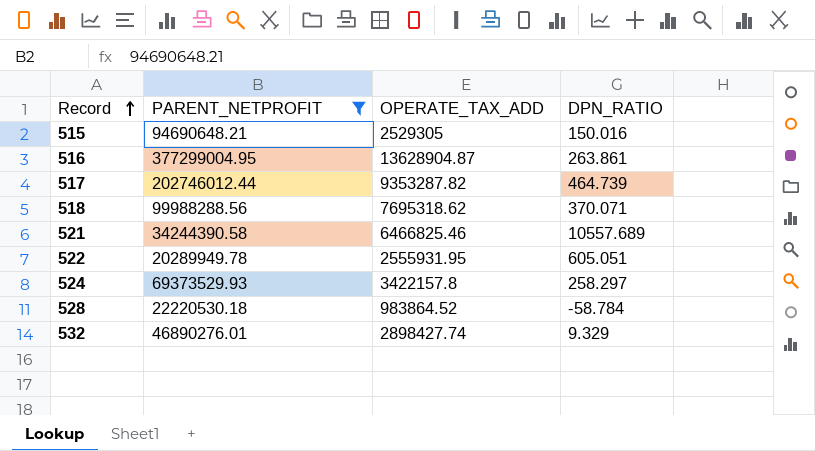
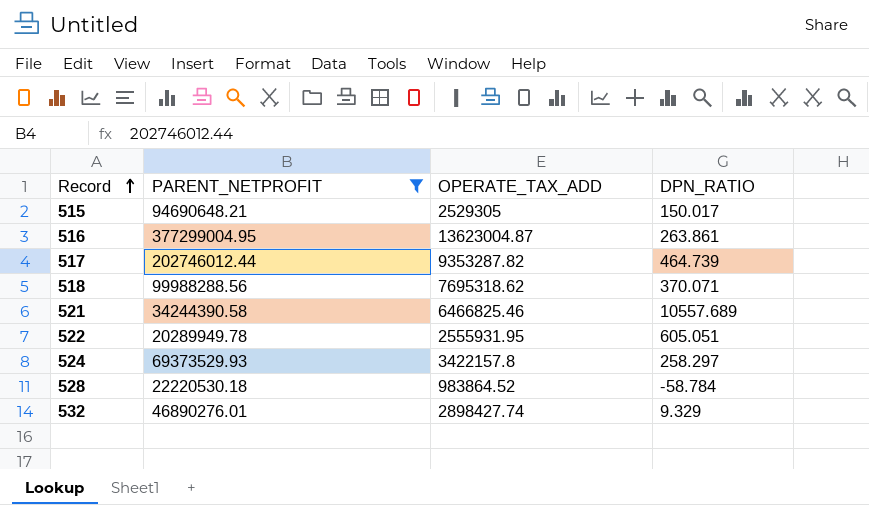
515 | DPN_RATIO: 150.016 -> 150.017
516 | OPERATE_TAX_ADD: 13628904.87 -> 13623004.87

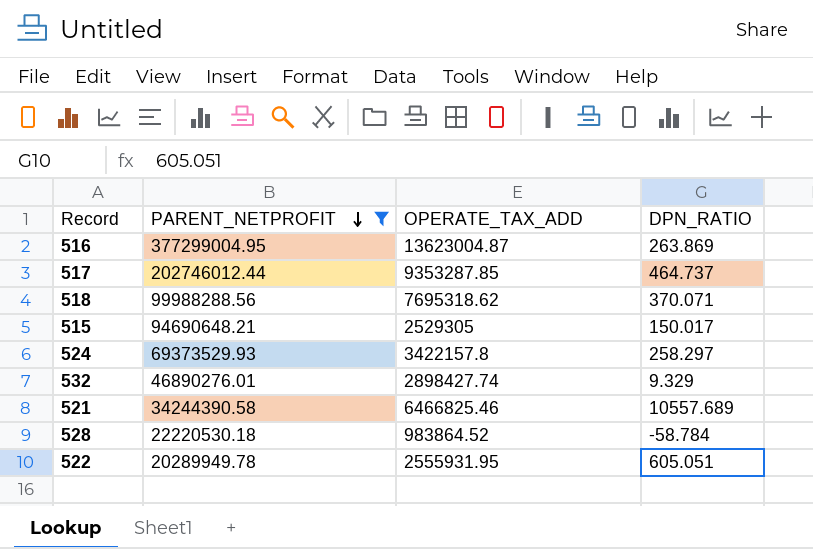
row order: Record ascending -> PARENT_NETPROFIT descending
516 | DPN_RATIO: 263.861 -> 263.869
517 | OPERATE_TAX_ADD: 9353287.82 -> 9353287.85
517 | DPN_RATIO: 464.739 -> 464.737

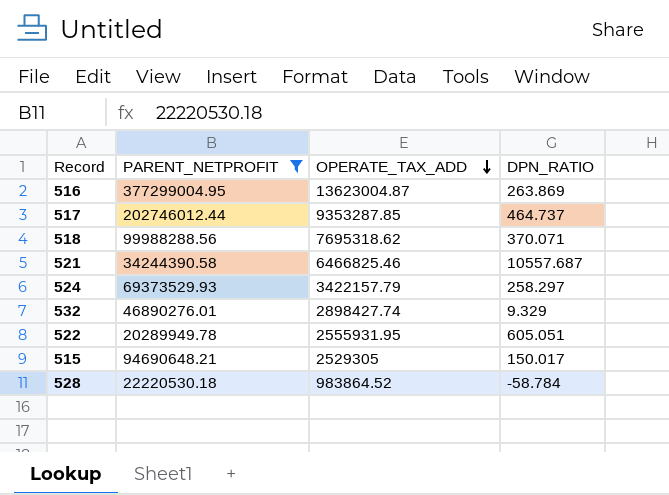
row order: PARENT_NETPROFIT descending -> OPERATE_TAX_ADD descending
521 | DPN_RATIO: 10557.689 -> 10557.687
524 | OPERATE_TAX_ADD: 3422157.8 -> 3422157.79

